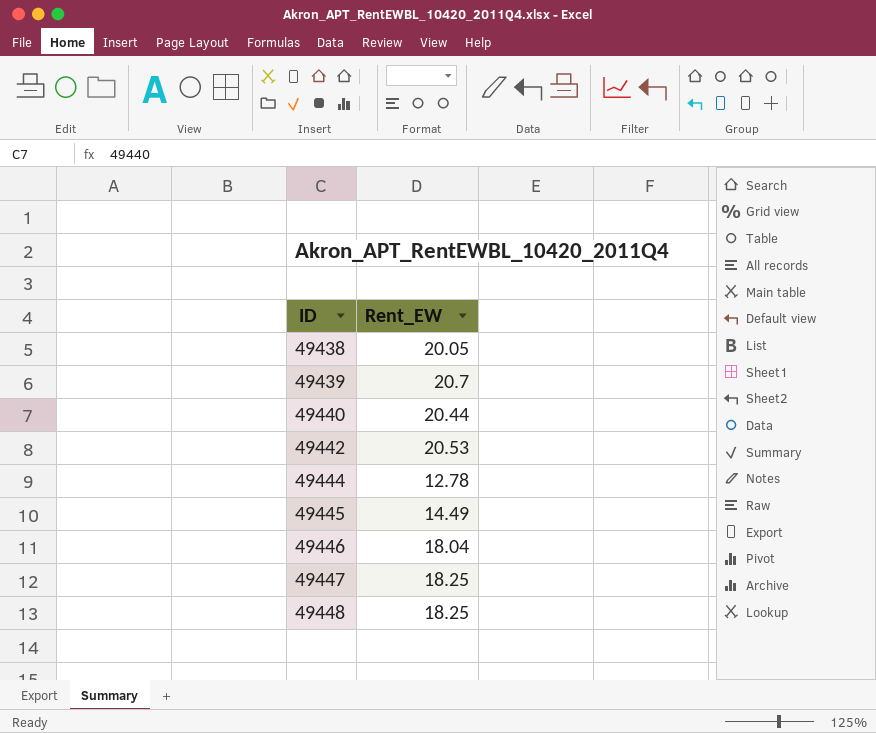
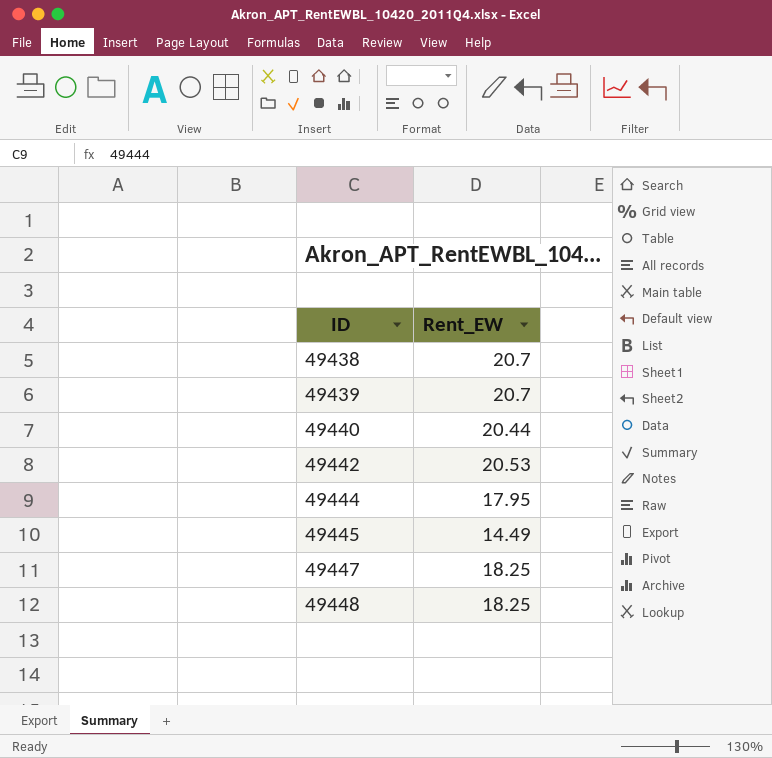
row 49446: 18.04 -> none
49438 | Rent_EW: 20.05 -> 20.7
49444 | Rent_EW: 12.78 -> 17.95

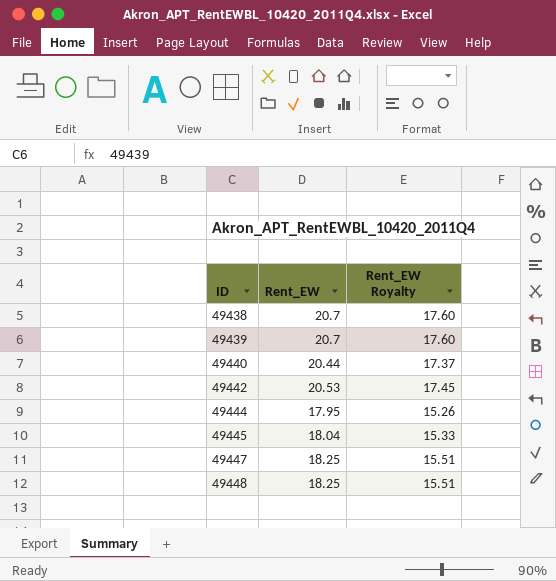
column Rent_EW Royalty | formula: none -> [Rent_EW] * 0.85
49445 | Rent_EW: 14.49 -> 18.04

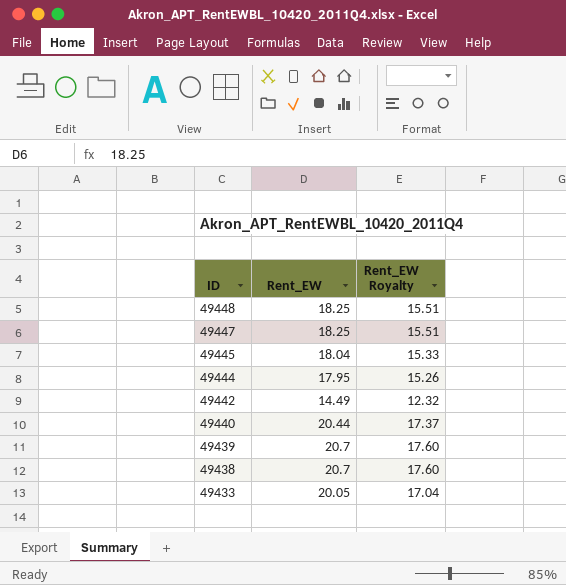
row order: ID ascending -> ID descending
49442 | Rent_EW: 20.53 -> 14.49
49442 | Rent_EW Royalty: 17.45 -> 12.32
row 49433: none -> 20.05 | 17.04

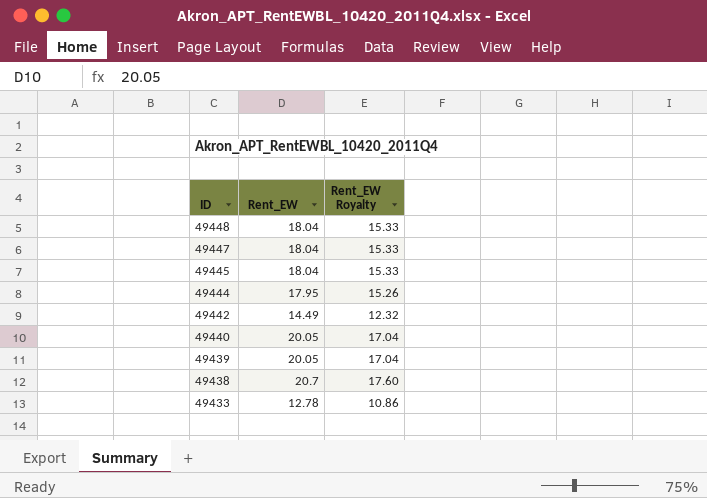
49448 | Rent_EW: 18.25 -> 18.04
49448 | Rent_EW Royalty: 15.51 -> 15.33
49447 | Rent_EW: 18.25 -> 18.04
49447 | Rent_EW Royalty: 15.51 -> 15.33
49440 | Rent_EW: 20.44 -> 20.05
49440 | Rent_EW Royalty: 17.37 -> 17.04
49439 | Rent_EW: 20.7 -> 20.05
49439 | Rent_EW Royalty: 17.60 -> 17.04
49433 | Rent_EW: 20.05 -> 12.78
49433 | Rent_EW Royalty: 17.04 -> 10.86

